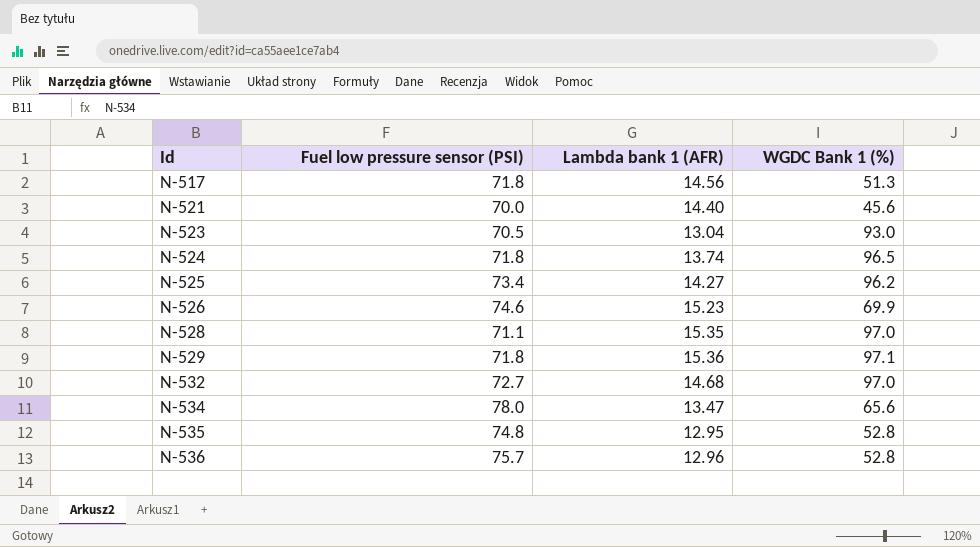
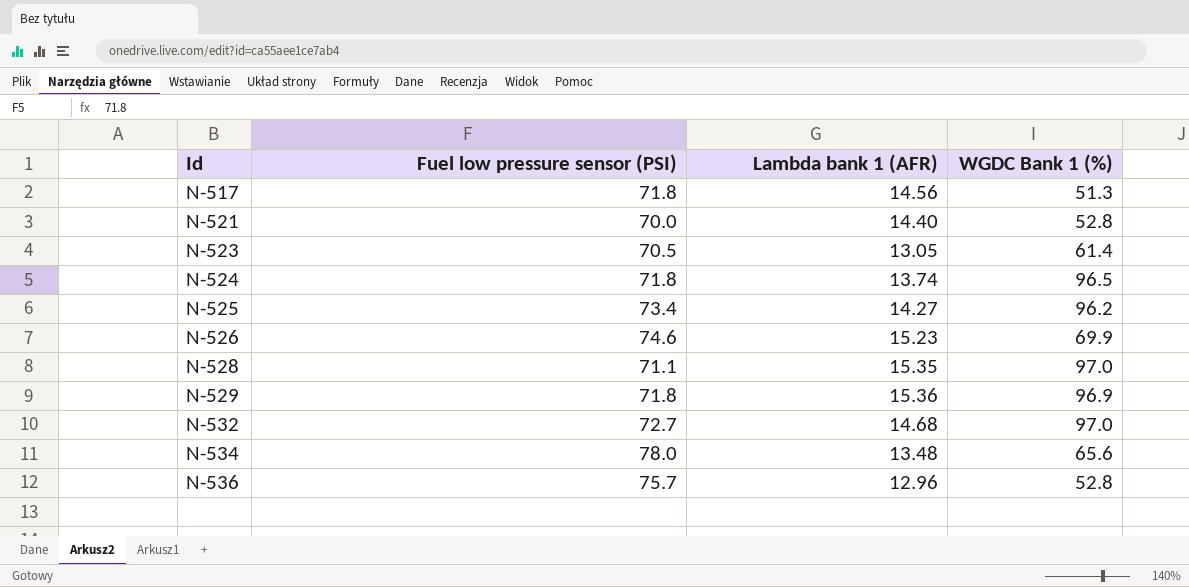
row N-535: 74.8 | 12.95 | 52.8 -> none
N-521 | WGDC Bank 1 (%): 45.6 -> 52.8
N-523 | Lambda bank 1 (AFR): 13.04 -> 13.05
N-523 | WGDC Bank 1 (%): 93.0 -> 61.4
N-529 | WGDC Bank 1 (%): 97.1 -> 96.9
N-534 | Lambda bank 1 (AFR): 13.47 -> 13.48

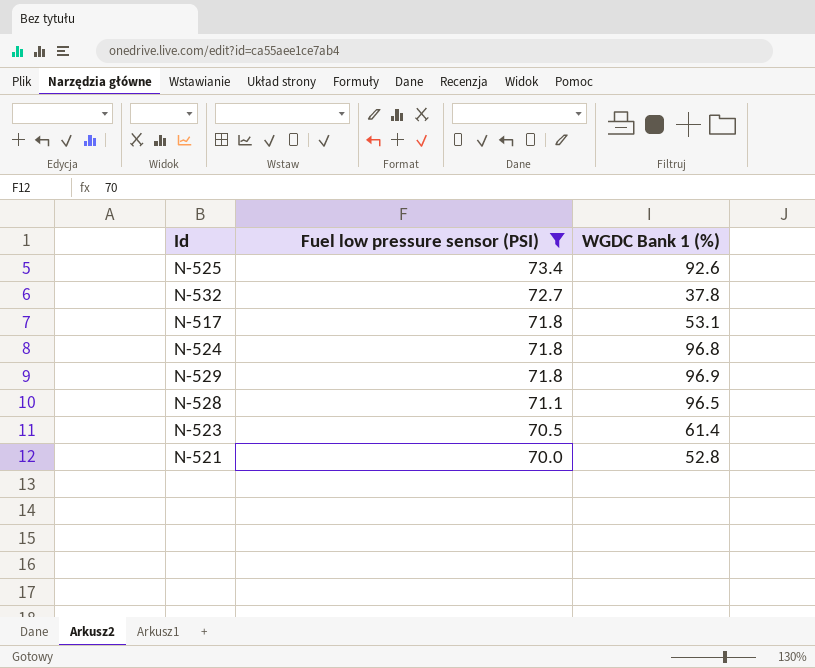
filter: none -> Fuel low pressure sensor (PSI) <= 73.4
row order: Id ascending -> Fuel low pressure sensor (PSI) descending
column Lambda bank 1 (AFR) | position: 3 -> none
N-525 | WGDC Bank 1 (%): 96.2 -> 92.6
N-532 | WGDC Bank 1 (%): 97.0 -> 37.8
N-517 | WGDC Bank 1 (%): 51.3 -> 53.1
N-524 | WGDC Bank 1 (%): 96.5 -> 96.8
N-528 | WGDC Bank 1 (%): 97.0 -> 96.5

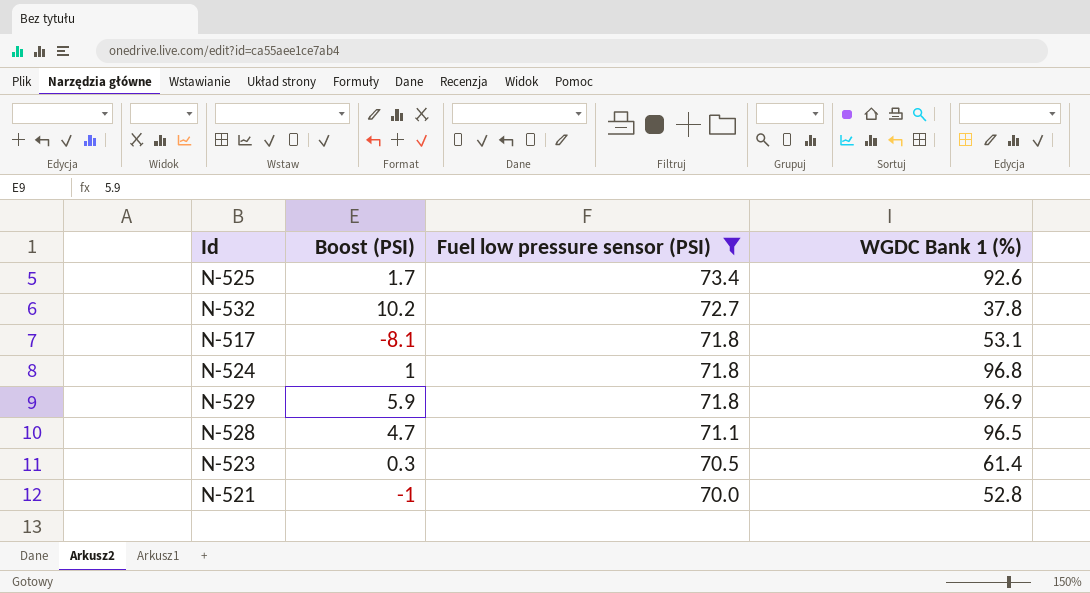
column Boost (PSI) | position: none -> 2

